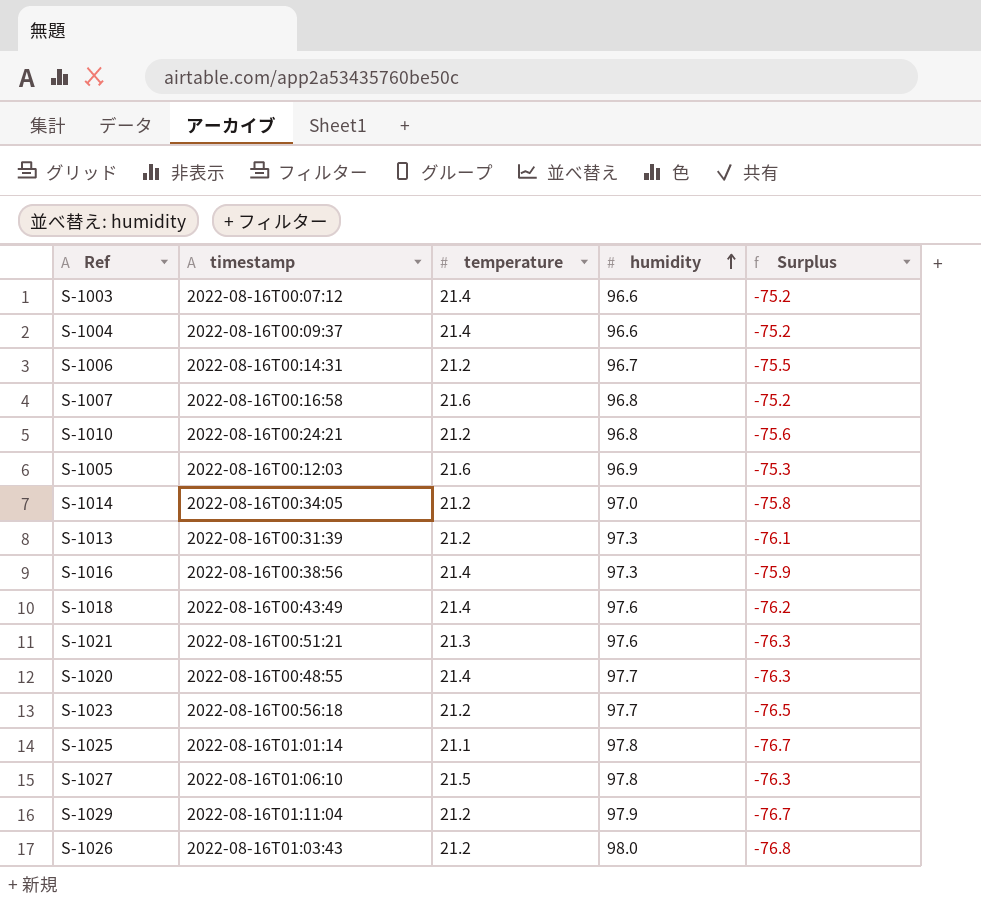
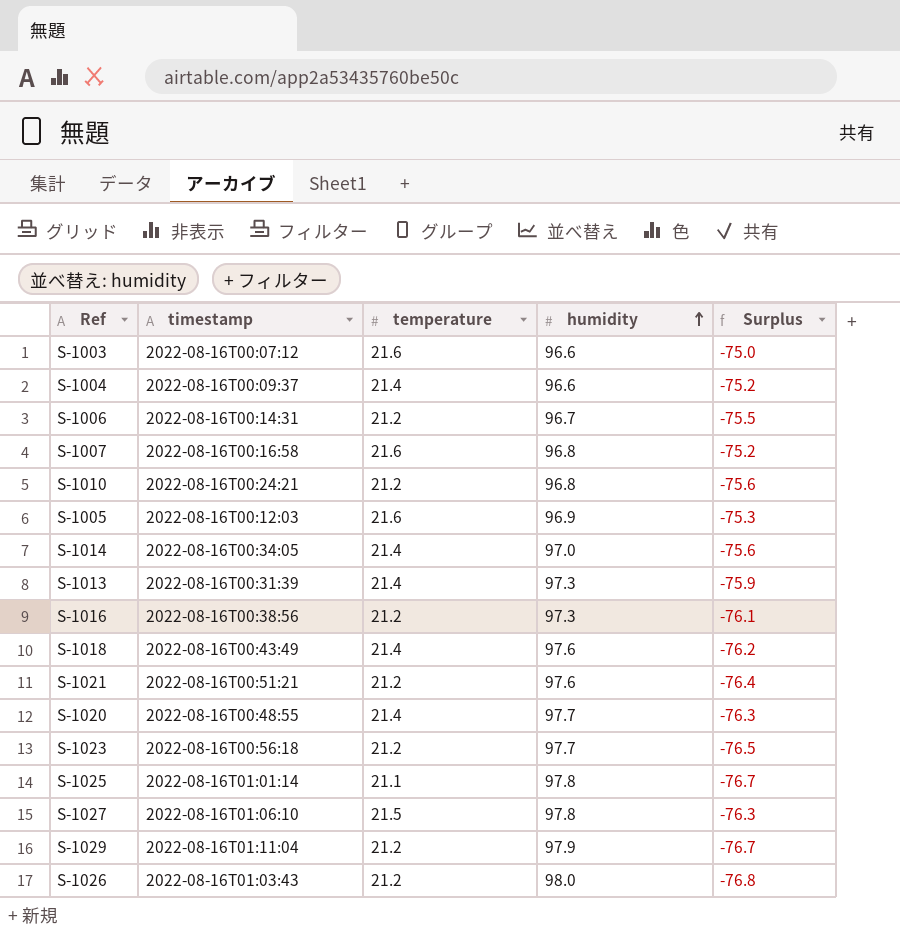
S-1003 | temperature: 21.4 -> 21.6
S-1003 | Surplus: -75.2 -> -75.0
S-1014 | temperature: 21.2 -> 21.4
S-1014 | Surplus: -75.8 -> -75.6
S-1013 | temperature: 21.2 -> 21.4
S-1013 | Surplus: -76.1 -> -75.9
S-1016 | temperature: 21.4 -> 21.2
S-1016 | Surplus: -75.9 -> -76.1
S-1021 | temperature: 21.3 -> 21.2
S-1021 | Surplus: -76.3 -> -76.4

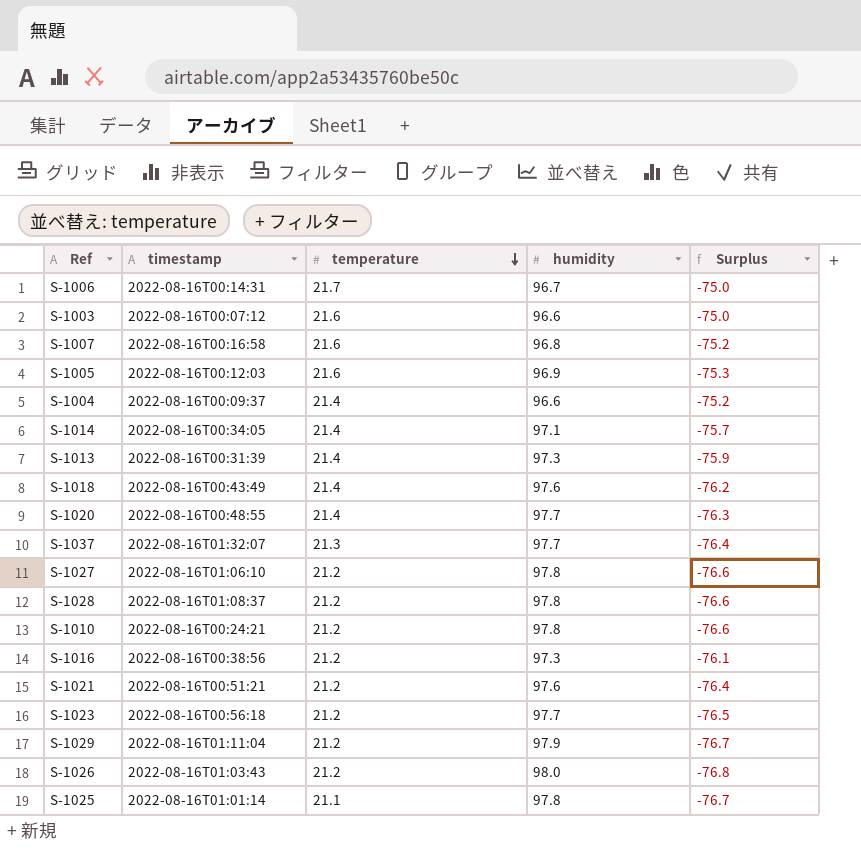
row order: humidity ascending -> temperature descending
S-1006 | temperature: 21.2 -> 21.7
S-1006 | Surplus: -75.5 -> -75.0
S-1014 | humidity: 97.0 -> 97.1
S-1014 | Surplus: -75.6 -> -75.7
row S-1037: none -> 2022-08-16T01:32:07 | 21.3 | 97.7 | -76.4
S-1027 | temperature: 21.5 -> 21.2
S-1027 | Surplus: -76.3 -> -76.6
row S-1028: none -> 2022-08-16T01:08:37 | 21.2 | 97.8 | -76.6
S-1010 | humidity: 96.8 -> 97.8
S-1010 | Surplus: -75.6 -> -76.6

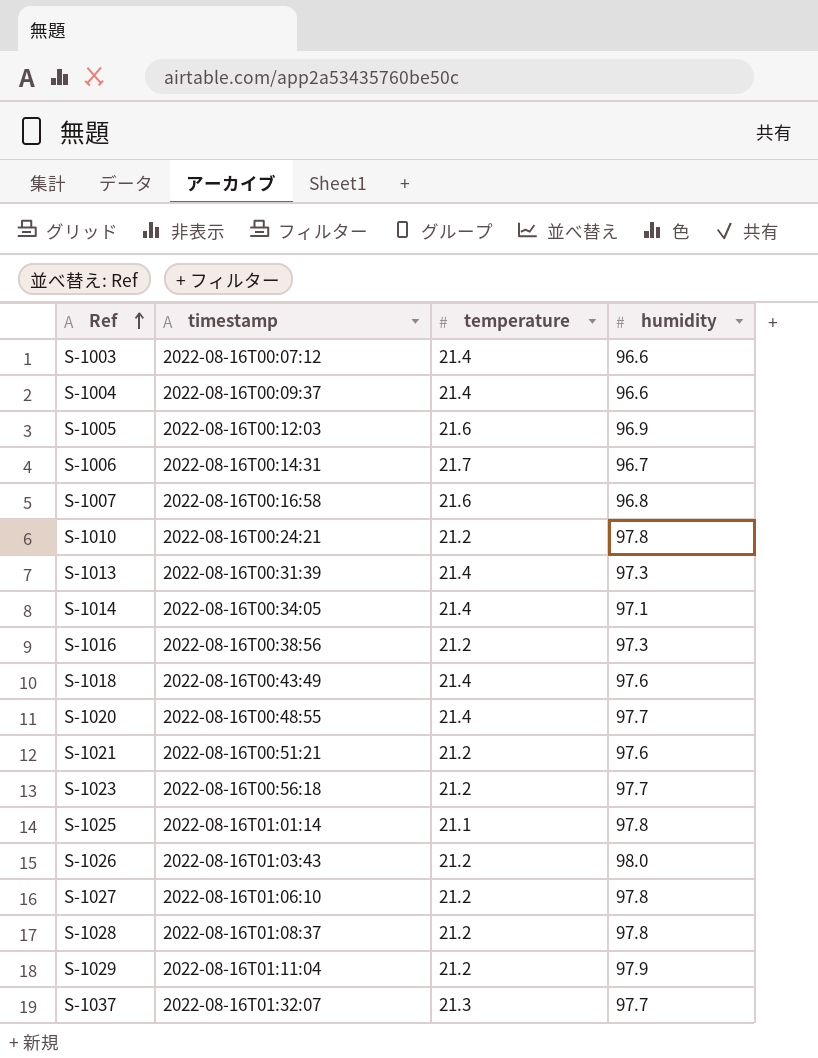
row order: temperature descending -> Ref ascending
column Surplus | formula: [temperature] - [humidity] -> none
S-1003 | temperature: 21.6 -> 21.4

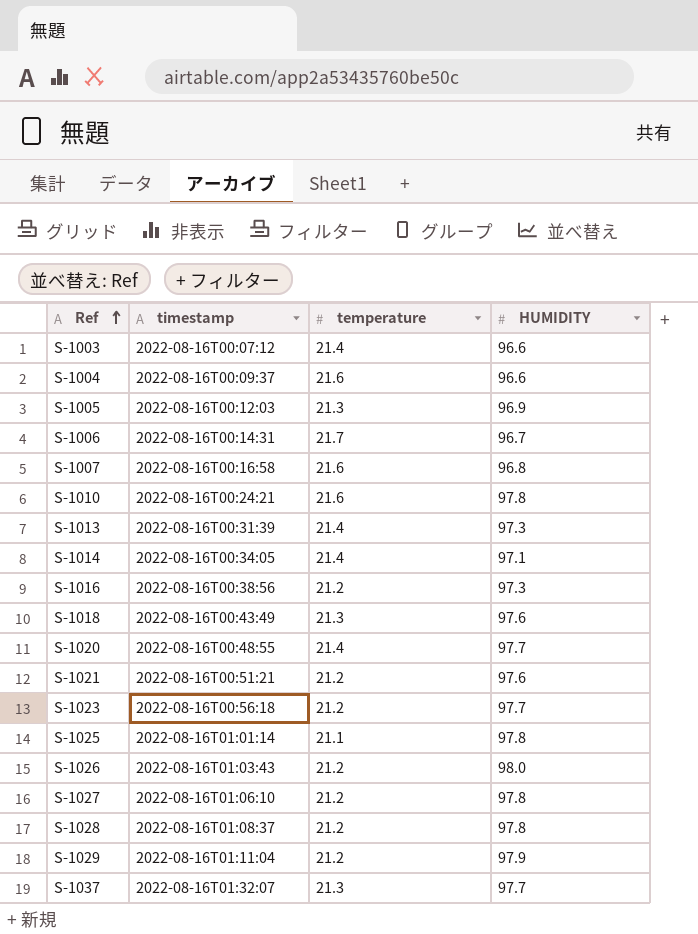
column name: humidity -> HUMIDITY
S-1004 | temperature: 21.4 -> 21.6
S-1005 | temperature: 21.6 -> 21.3
S-1010 | temperature: 21.2 -> 21.6
S-1018 | temperature: 21.4 -> 21.3

